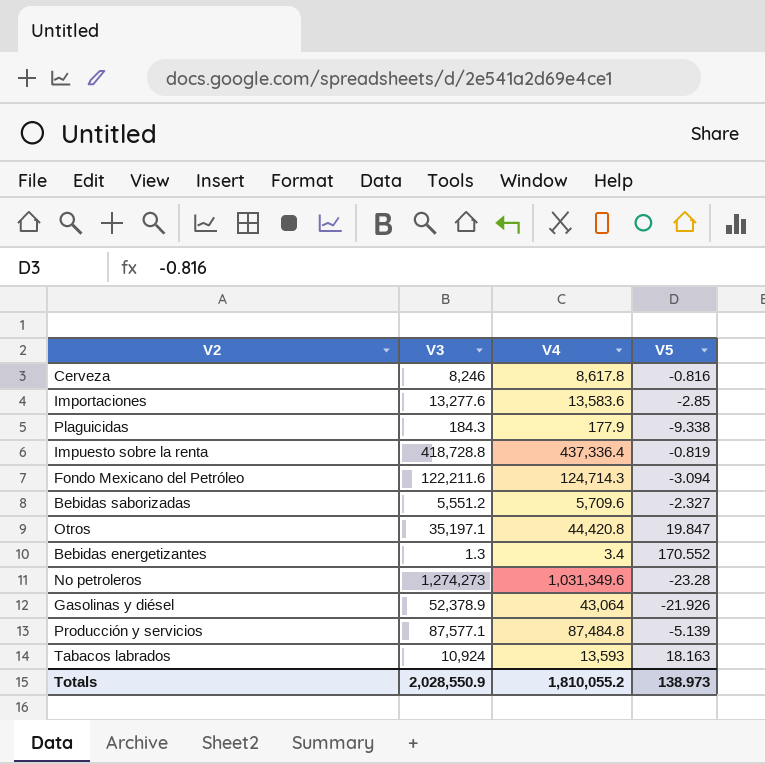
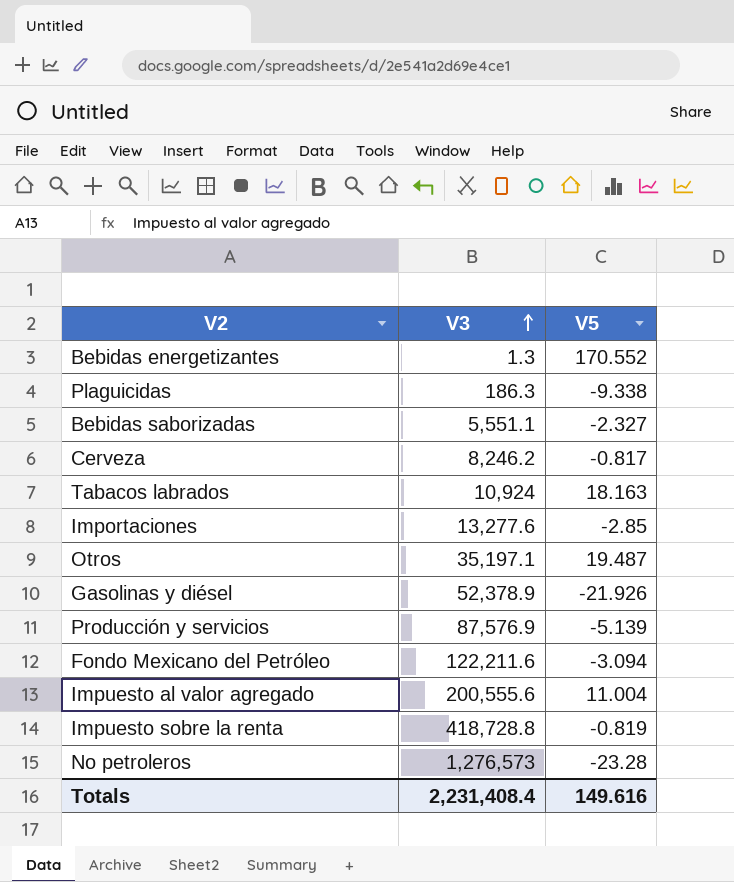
row order: none -> V3 ascending
column V4 | position: 3 -> none
Plaguicidas | V3: 184.3 -> 186.3
Bebidas saborizadas | V3: 5,551.2 -> 5,551.1
Cerveza | V3: 8,246 -> 8,246.2
Cerveza | V5: -0.816 -> -0.817
Otros | V5: 19.847 -> 19.487
Producción y servicios | V3: 87,577.1 -> 87,576.9
row Impuesto al valor agregado: none -> 200,555.6 | 11.004
No petroleros | V3: 1,274,273 -> 1,276,573
Totals | V3: 2,028,550.9 -> 2,231,408.4
Totals | V5: 138.973 -> 149.616

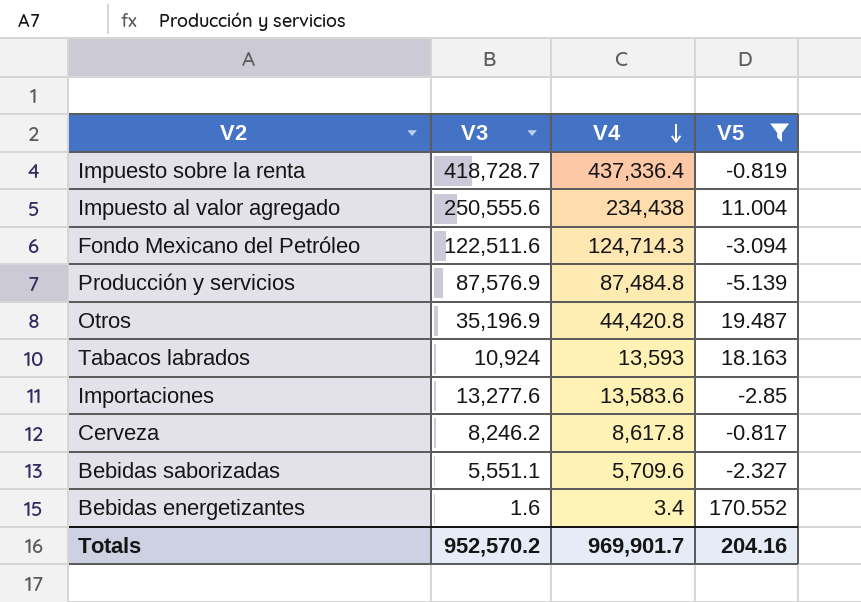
filter: none -> V5 >= -5.139
row order: V3 ascending -> V4 descending
column V4 | position: none -> 3
Impuesto sobre la renta | V3: 418,728.8 -> 418,728.7
Impuesto al valor agregado | V3: 200,555.6 -> 250,555.6
Fondo Mexicano del Petróleo | V3: 122,211.6 -> 122,511.6
Otros | V3: 35,197.1 -> 35,196.9
Bebidas energetizantes | V3: 1.3 -> 1.6
Totals | V3: 2,231,408.4 -> 952,570.2
Totals | V5: 149.616 -> 204.16

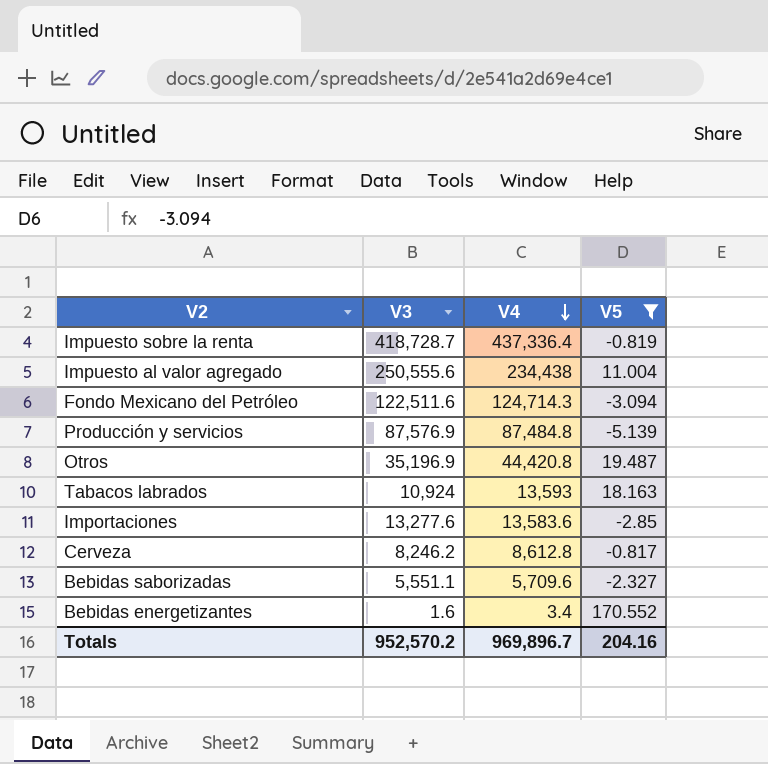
Cerveza | V4: 8,617.8 -> 8,612.8
Totals | V4: 969,901.7 -> 969,896.7

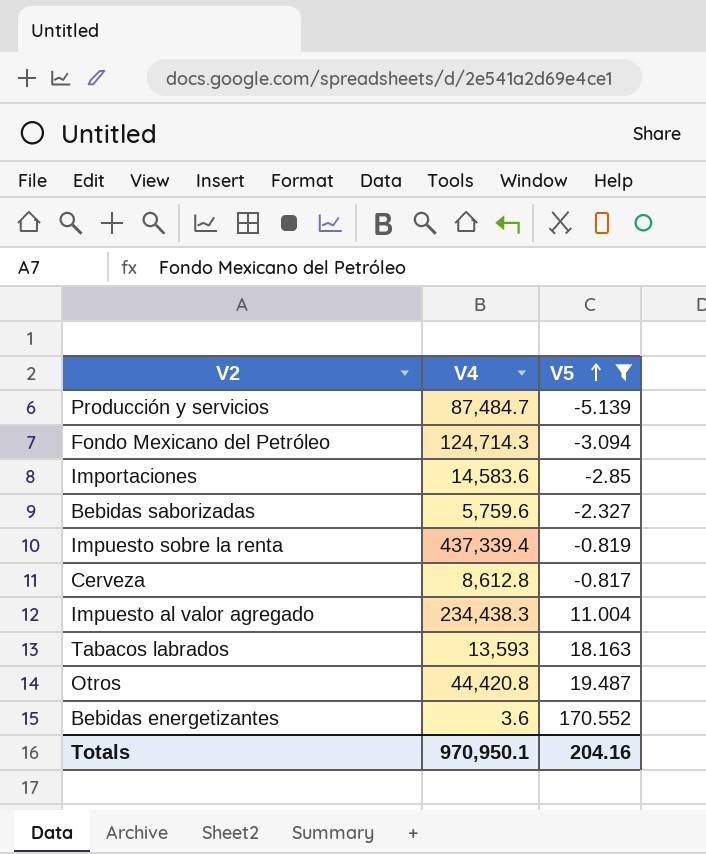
row order: V4 descending -> V5 ascending
column V3 | position: 2 -> none
Producción y servicios | V4: 87,484.8 -> 87,484.7
Importaciones | V4: 13,583.6 -> 14,583.6
Bebidas saborizadas | V4: 5,709.6 -> 5,759.6
Impuesto sobre la renta | V4: 437,336.4 -> 437,339.4
Impuesto al valor agregado | V4: 234,438 -> 234,438.3
Bebidas energetizantes | V4: 3.4 -> 3.6
Totals | V4: 969,896.7 -> 970,950.1

